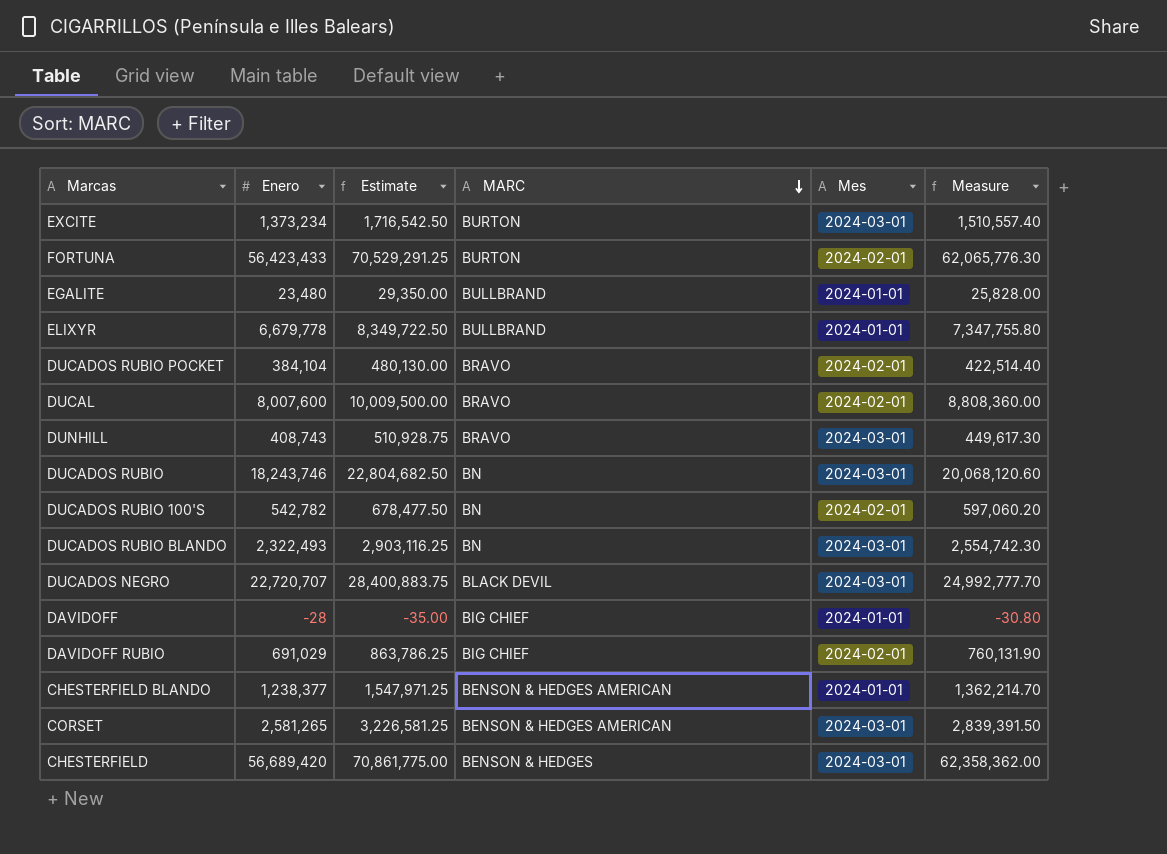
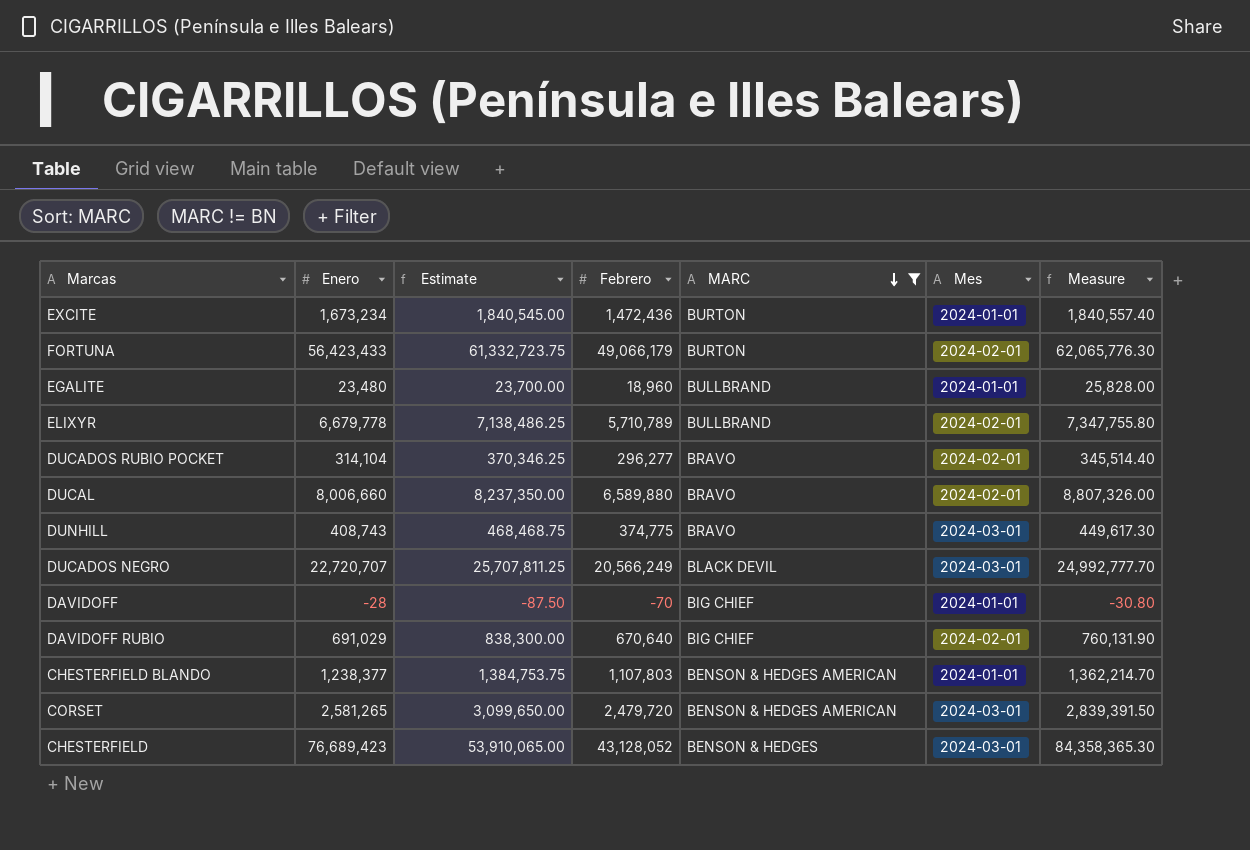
filter: none -> MARC != BN
column Estimate | formula: [Enero] * 1.25 -> [Febrero] * 1.25
column Febrero | position: none -> 4
EXCITE | Enero: 1,373,234 -> 1,673,234
EXCITE | Mes: 2024-03-01 -> 2024-01-01
EXCITE | Measure: 1,510,557.40 -> 1,840,557.40
ELIXYR | Mes: 2024-01-01 -> 2024-02-01
DUCADOS RUBIO POCKET | Enero: 384,104 -> 314,104
DUCADOS RUBIO POCKET | Measure: 422,514.40 -> 345,514.40
DUCAL | Enero: 8,007,600 -> 8,006,660
DUCAL | Measure: 8,808,360.00 -> 8,807,326.00
CHESTERFIELD | Enero: 56,689,420 -> 76,689,423
CHESTERFIELD | Measure: 62,358,362.00 -> 84,358,365.30

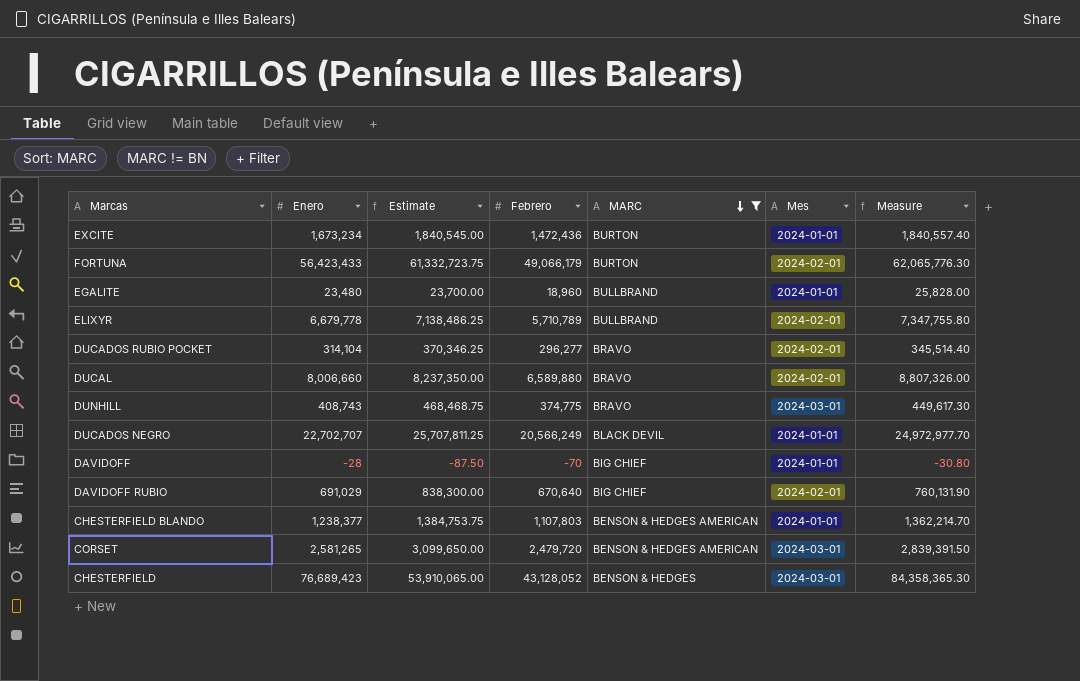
DUCADOS NEGRO | Enero: 22,720,707 -> 22,702,707
DUCADOS NEGRO | Mes: 2024-03-01 -> 2024-01-01
DUCADOS NEGRO | Measure: 24,992,777.70 -> 24,972,977.70

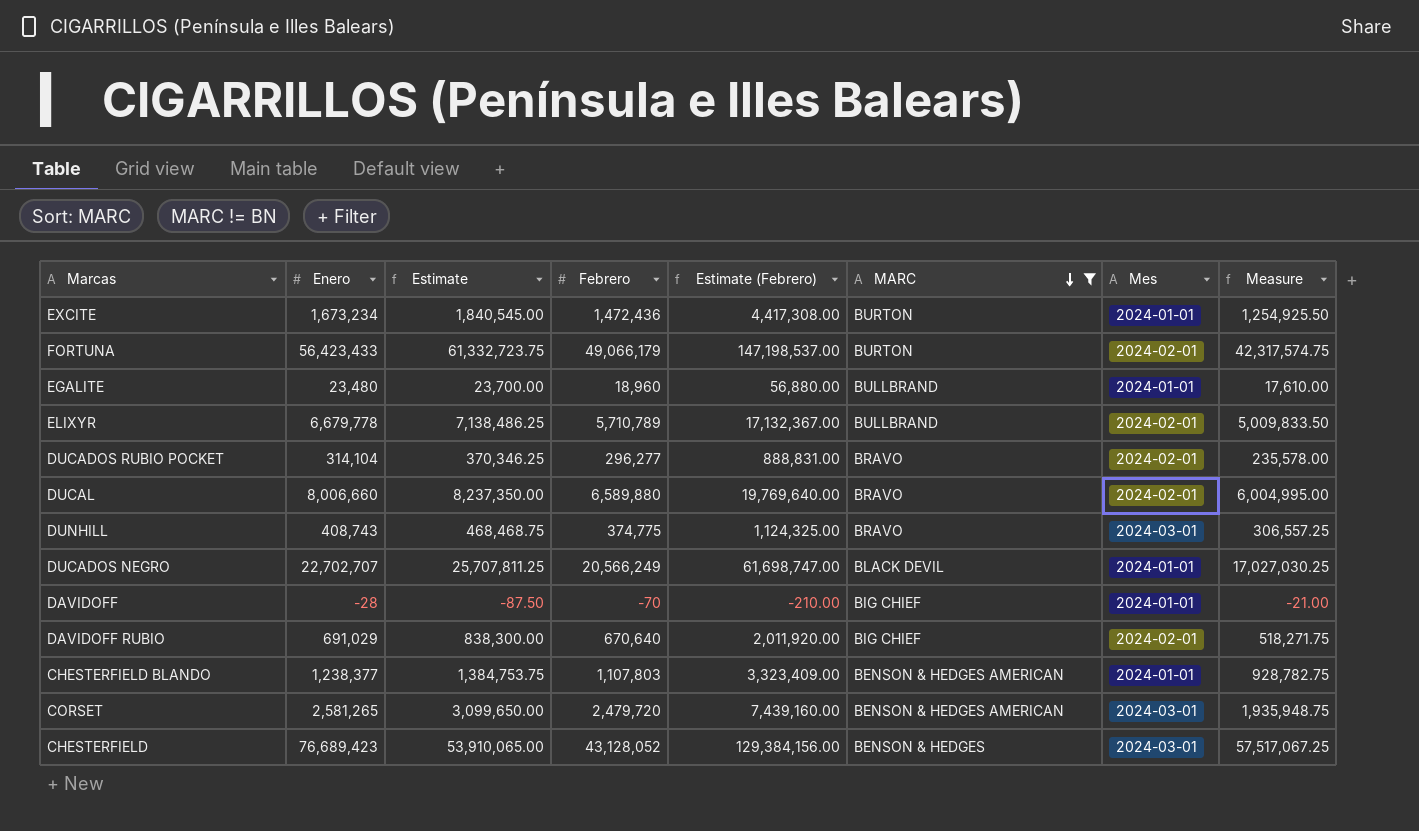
column Estimate (Febrero) | formula: none -> [Febrero] * 3
column Measure | formula: [Enero] * 1.1 -> [Enero] * 0.75

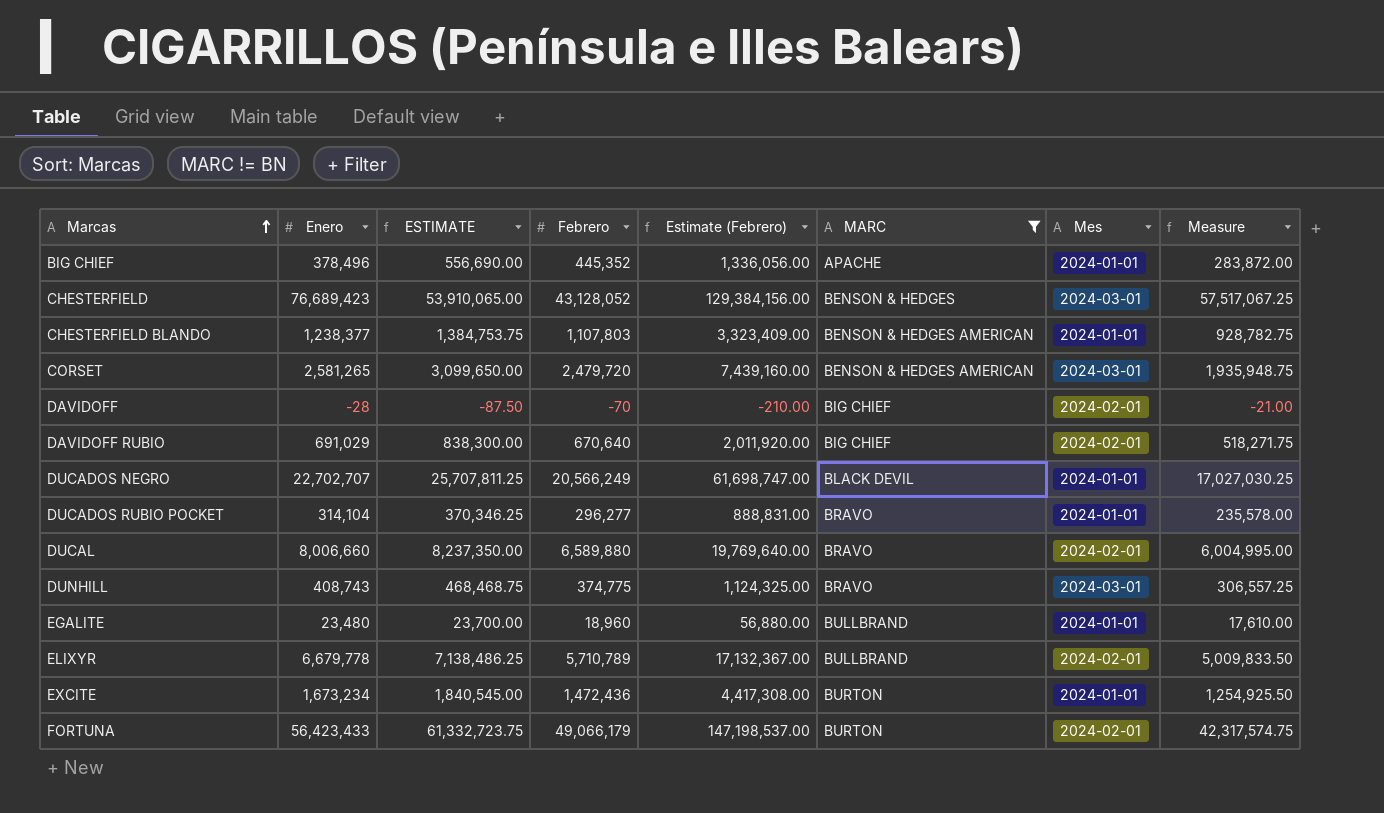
row order: MARC descending -> Marcas ascending
column name: Estimate -> ESTIMATE
row BIG CHIEF: none -> 378,496 | 556,690.00 | 445,352 | 1,336,056.00 | APACHE | 2024-01-01 | 283,872.00
DAVIDOFF | Mes: 2024-01-01 -> 2024-02-01
DUCADOS RUBIO POCKET | Mes: 2024-02-01 -> 2024-01-01

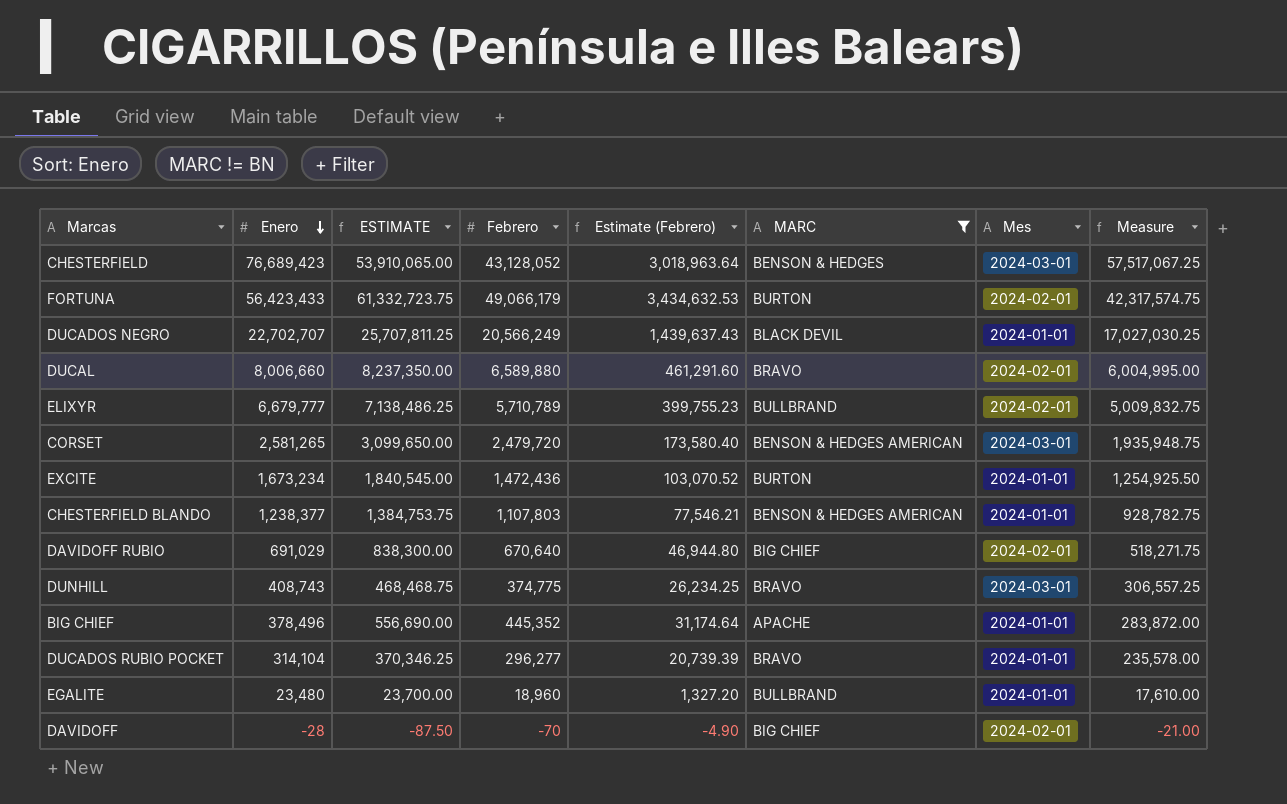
row order: Marcas ascending -> Enero descending
column Estimate (Febrero) | formula: [Febrero] * 3 -> [Febrero] * 0.07
ELIXYR | Enero: 6,679,778 -> 6,679,777
ELIXYR | Measure: 5,009,833.50 -> 5,009,832.75

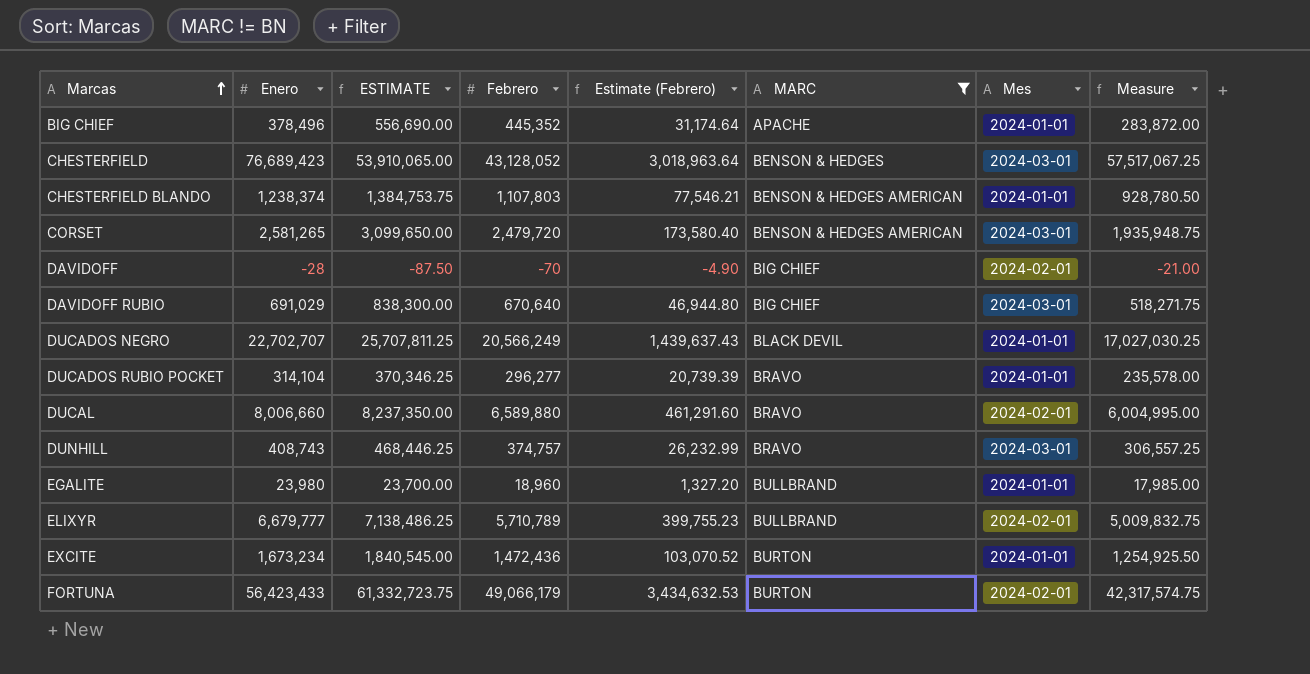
row order: Enero descending -> Marcas ascending
CHESTERFIELD BLANDO | Enero: 1,238,377 -> 1,238,374
CHESTERFIELD BLANDO | Measure: 928,782.75 -> 928,780.50
DAVIDOFF RUBIO | Mes: 2024-02-01 -> 2024-03-01
DUNHILL | ESTIMATE: 468,468.75 -> 468,446.25
DUNHILL | Febrero: 374,775 -> 374,757
DUNHILL | Estimate (Febrero): 26,234.25 -> 26,232.99
EGALITE | Enero: 23,480 -> 23,980
EGALITE | Measure: 17,610.00 -> 17,985.00

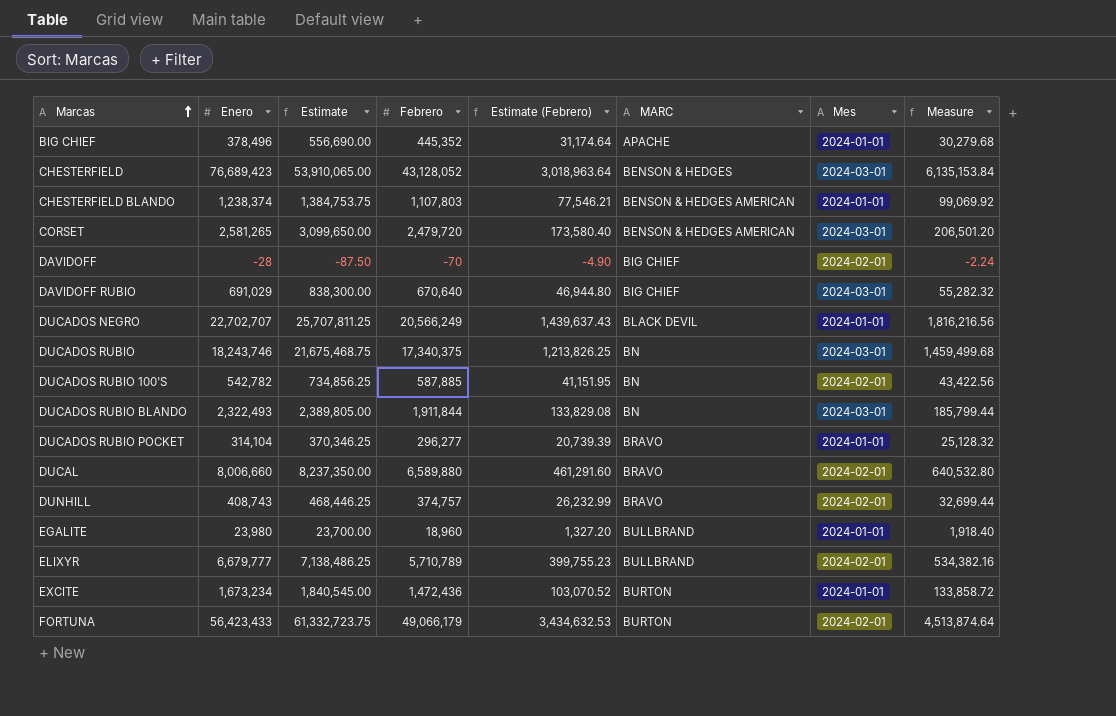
filter: MARC != BN -> none
column name: ESTIMATE -> Estimate
column Measure | formula: [Enero] * 0.75 -> [Enero] * 0.08
DUNHILL | Mes: 2024-03-01 -> 2024-02-01

